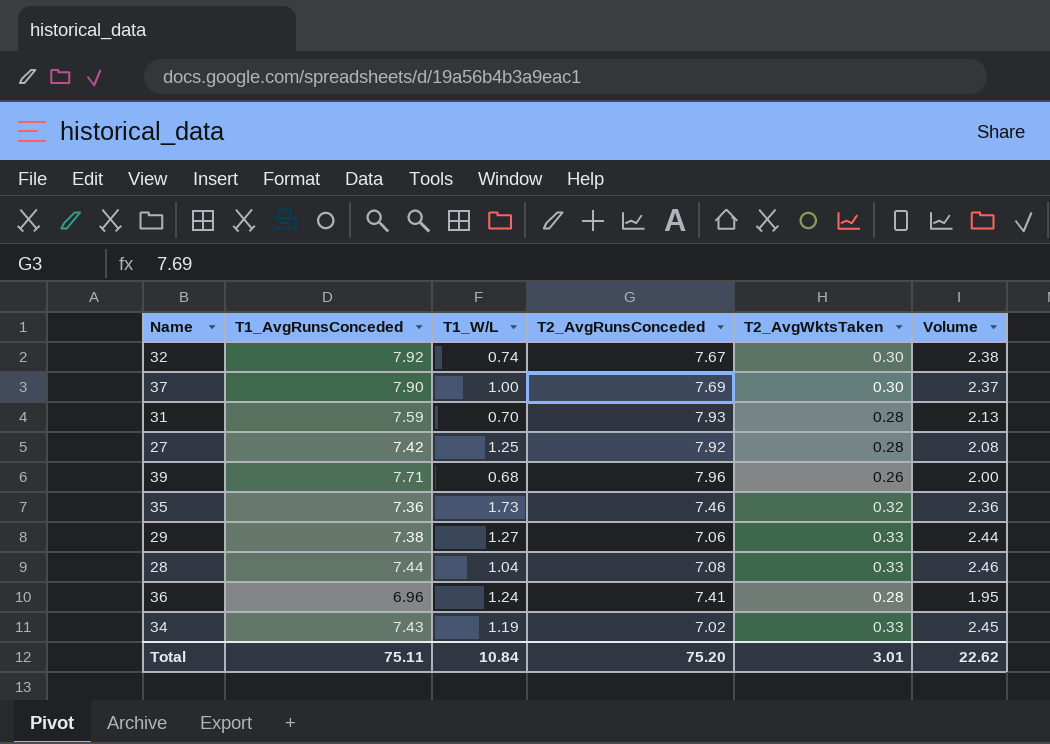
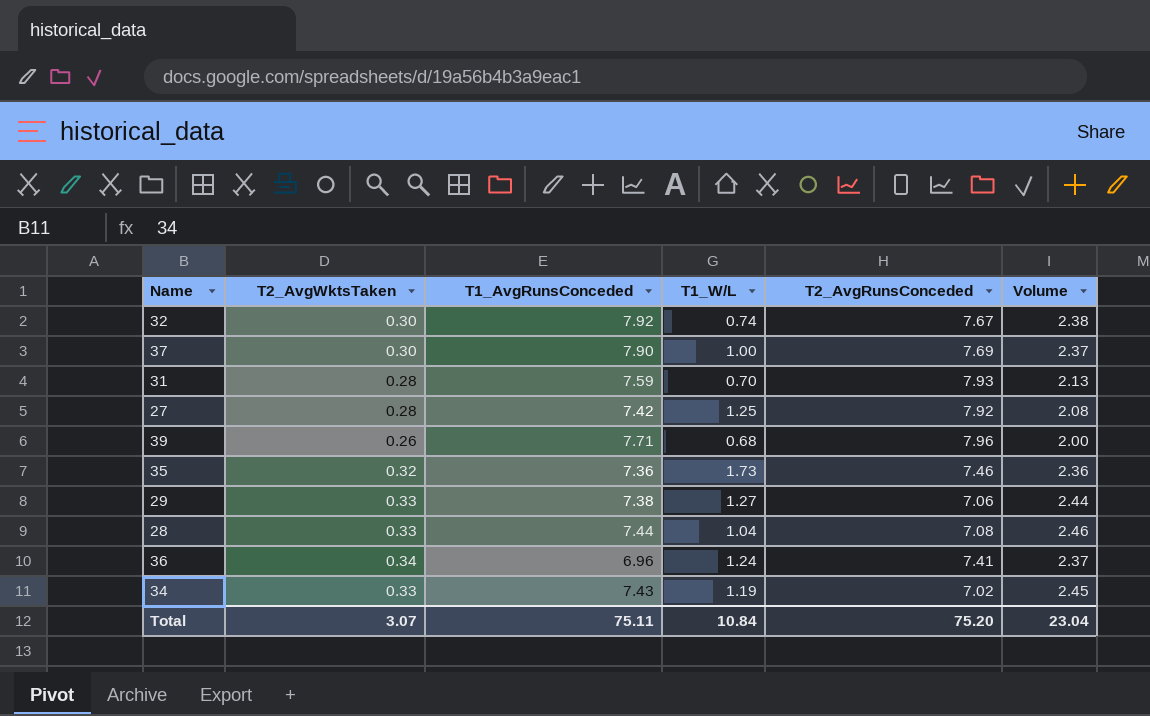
column T2_AvgWktsTaken | position: 5 -> 2
36 | T2_AvgWktsTaken: 0.28 -> 0.34
36 | Volume: 1.95 -> 2.37
Total | T2_AvgWktsTaken: 3.01 -> 3.07
Total | Volume: 22.62 -> 23.04

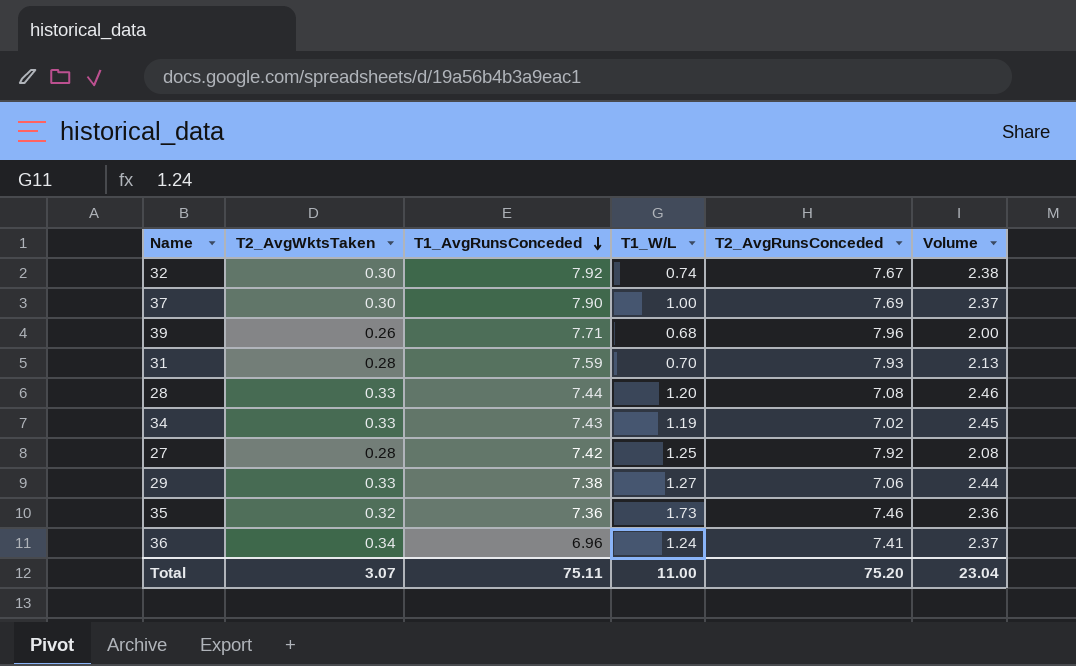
row order: none -> T1_AvgRunsConceded descending
28 | T1_W/L: 1.04 -> 1.20
Total | T1_W/L: 10.84 -> 11.00

